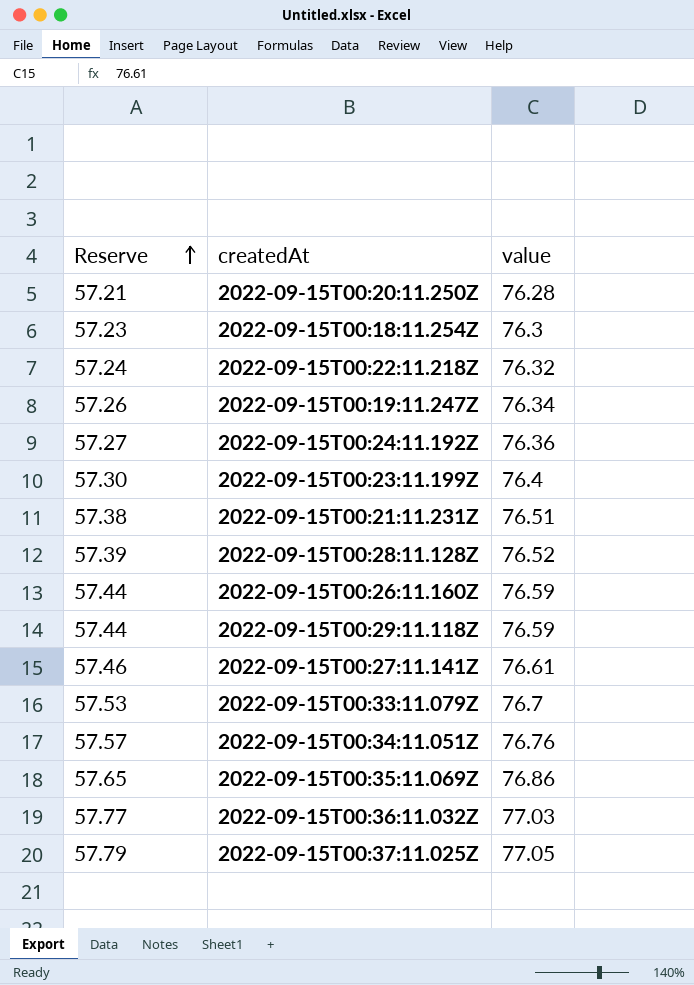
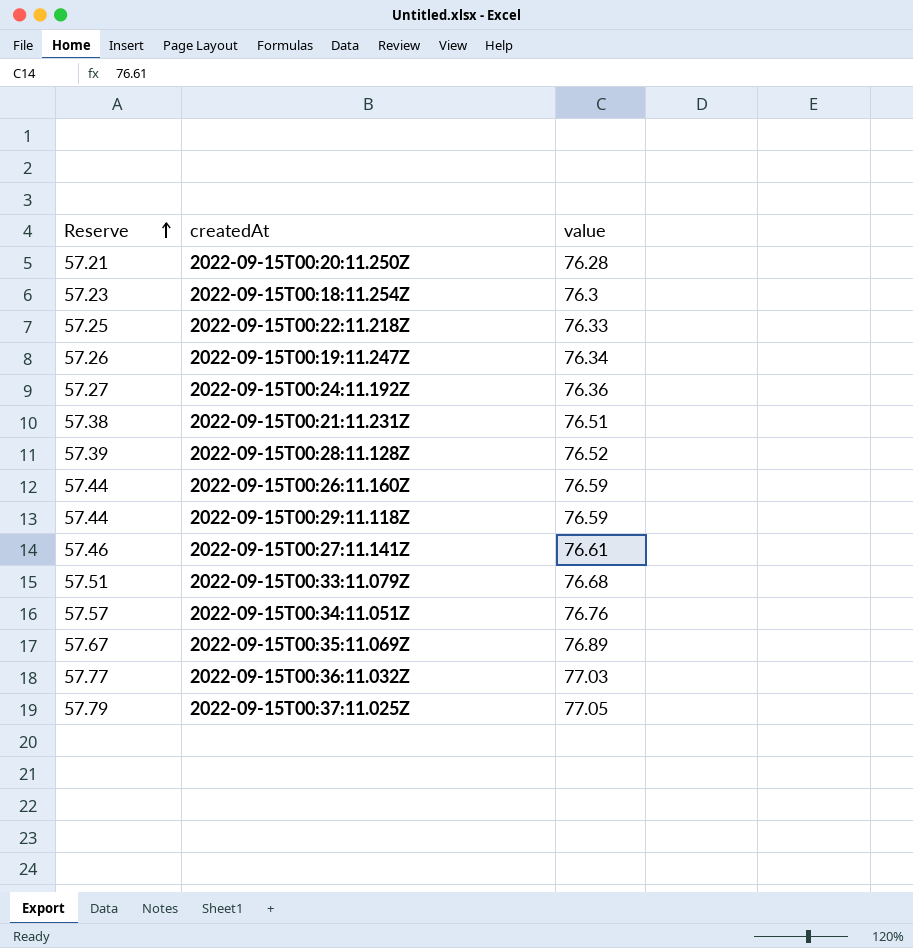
row 2022-09-15T00:23:11.199Z: 57.30 | 76.4 -> none
2022-09-15T00:22:11.218Z | Reserve: 57.24 -> 57.25
2022-09-15T00:22:11.218Z | value: 76.32 -> 76.33
2022-09-15T00:33:11.079Z | Reserve: 57.53 -> 57.51
2022-09-15T00:33:11.079Z | value: 76.7 -> 76.68
2022-09-15T00:35:11.069Z | Reserve: 57.65 -> 57.67
2022-09-15T00:35:11.069Z | value: 76.86 -> 76.89

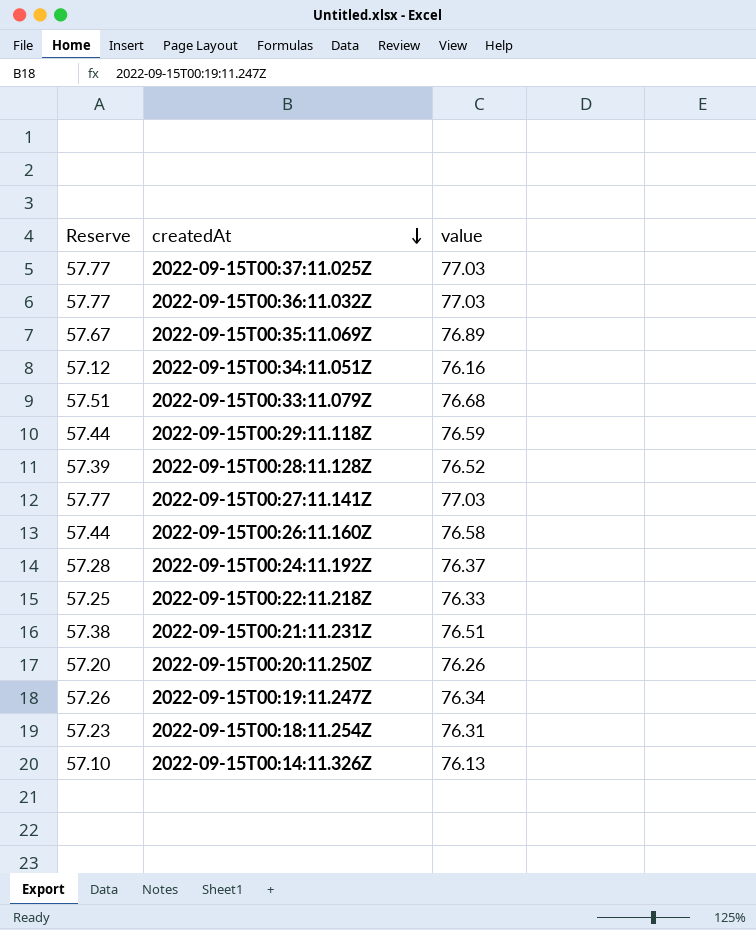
row order: Reserve ascending -> createdAt descending
2022-09-15T00:37:11.025Z | Reserve: 57.79 -> 57.77
2022-09-15T00:37:11.025Z | value: 77.05 -> 77.03
2022-09-15T00:34:11.051Z | Reserve: 57.57 -> 57.12
2022-09-15T00:34:11.051Z | value: 76.76 -> 76.16
2022-09-15T00:27:11.141Z | Reserve: 57.46 -> 57.77
2022-09-15T00:27:11.141Z | value: 76.61 -> 77.03
2022-09-15T00:26:11.160Z | value: 76.59 -> 76.58
2022-09-15T00:24:11.192Z | Reserve: 57.27 -> 57.28
2022-09-15T00:24:11.192Z | value: 76.36 -> 76.37
2022-09-15T00:20:11.250Z | Reserve: 57.21 -> 57.20
2022-09-15T00:20:11.250Z | value: 76.28 -> 76.26
2022-09-15T00:18:11.254Z | value: 76.3 -> 76.31
row 2022-09-15T00:14:11.326Z: none -> 57.10 | 76.13

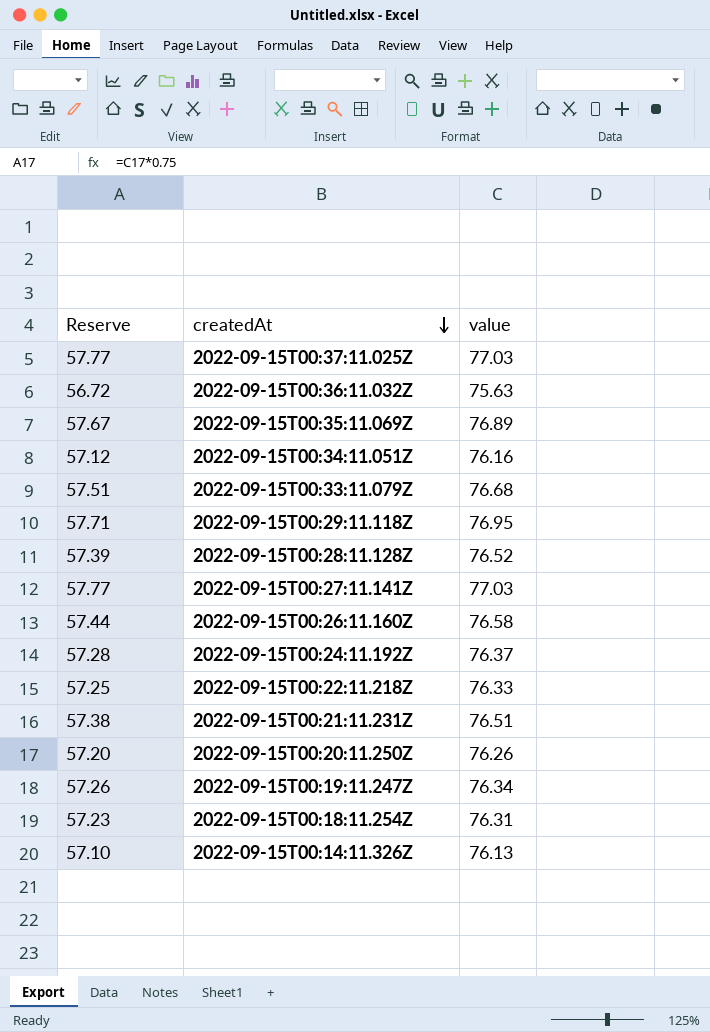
2022-09-15T00:36:11.032Z | Reserve: 57.77 -> 56.72
2022-09-15T00:36:11.032Z | value: 77.03 -> 75.63
2022-09-15T00:29:11.118Z | Reserve: 57.44 -> 57.71
2022-09-15T00:29:11.118Z | value: 76.59 -> 76.95

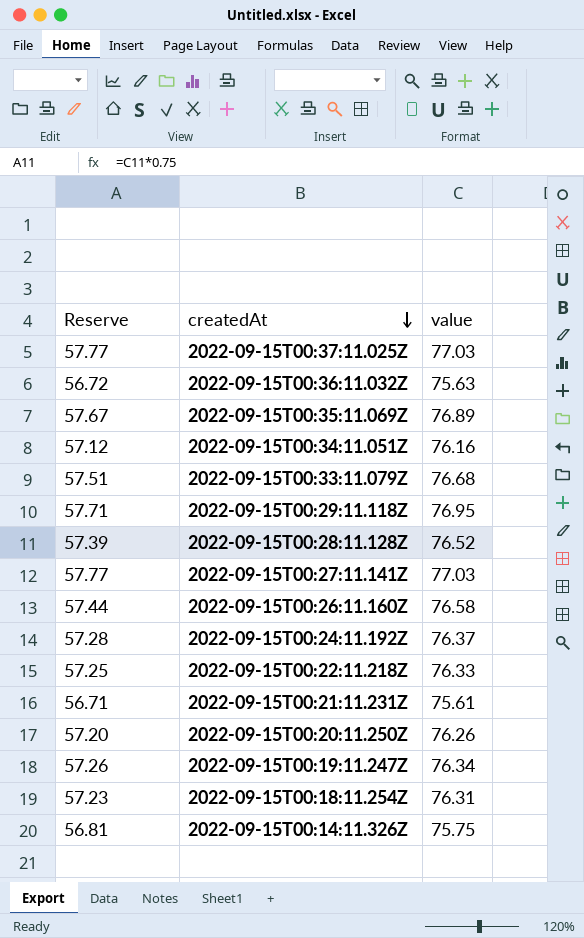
2022-09-15T00:21:11.231Z | Reserve: 57.38 -> 56.71
2022-09-15T00:21:11.231Z | value: 76.51 -> 75.61
2022-09-15T00:14:11.326Z | Reserve: 57.10 -> 56.81
2022-09-15T00:14:11.326Z | value: 76.13 -> 75.75

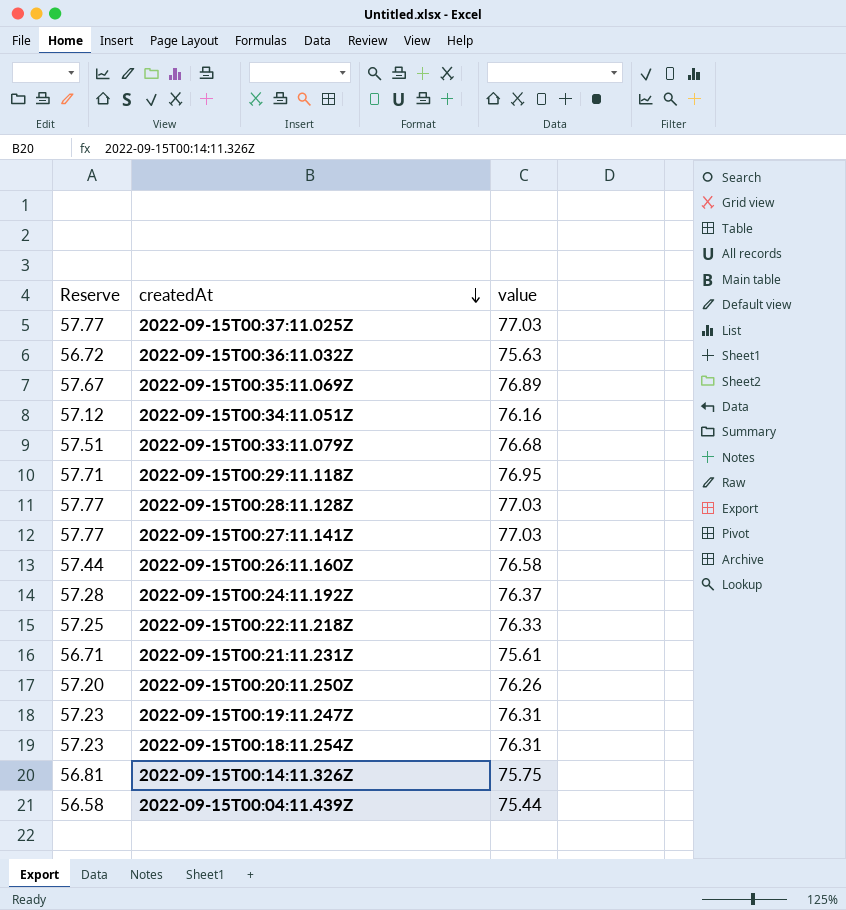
2022-09-15T00:28:11.128Z | Reserve: 57.39 -> 57.77
2022-09-15T00:28:11.128Z | value: 76.52 -> 77.03
2022-09-15T00:19:11.247Z | Reserve: 57.26 -> 57.23
2022-09-15T00:19:11.247Z | value: 76.34 -> 76.31
row 2022-09-15T00:04:11.439Z: none -> 56.58 | 75.44

